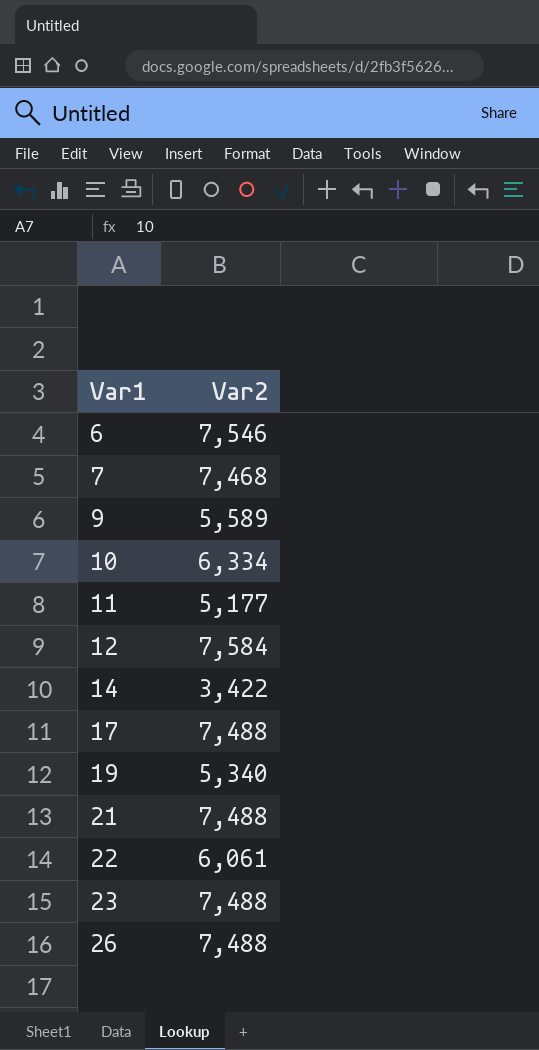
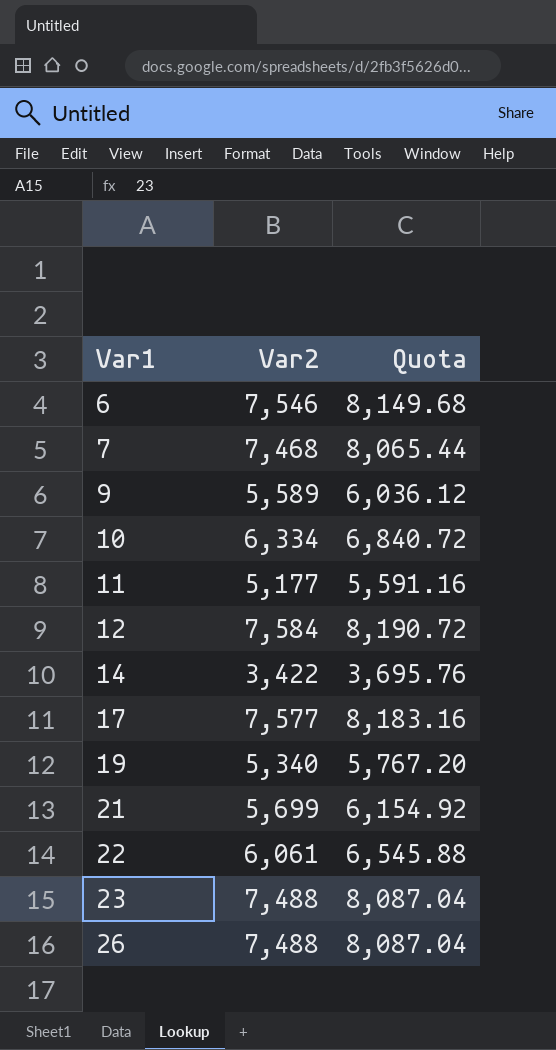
column Quota | formula: none -> [Var2] * 1.08
17 | Var2: 7,488 -> 7,577
21 | Var2: 7,488 -> 5,699

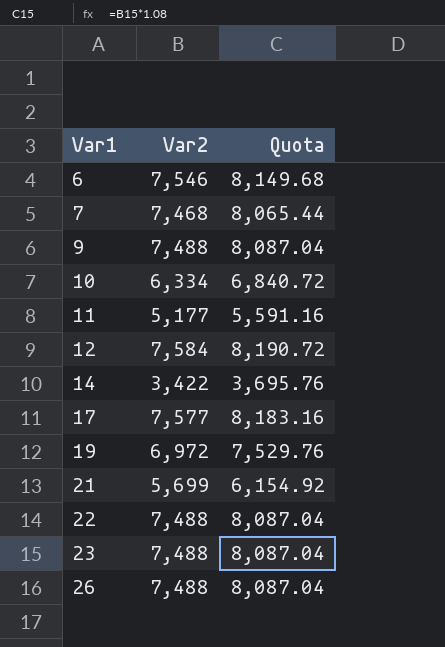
9 | Var2: 5,589 -> 7,488
9 | Quota: 6,036.12 -> 8,087.04
19 | Var2: 5,340 -> 6,972
19 | Quota: 5,767.20 -> 7,529.76
22 | Var2: 6,061 -> 7,488
22 | Quota: 6,545.88 -> 8,087.04

